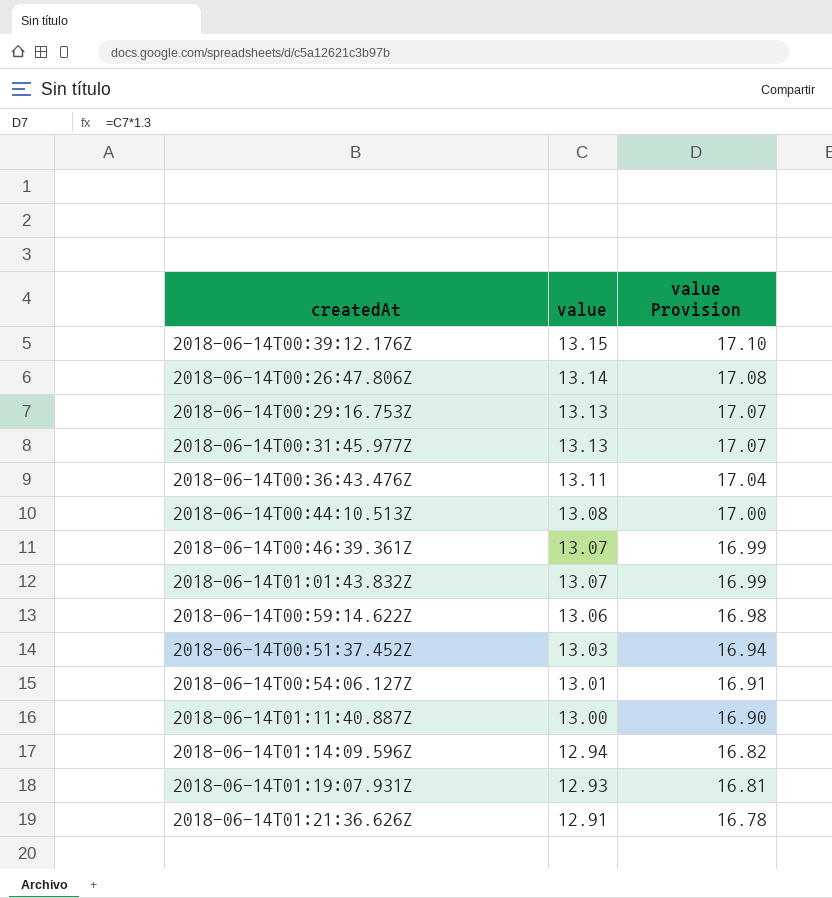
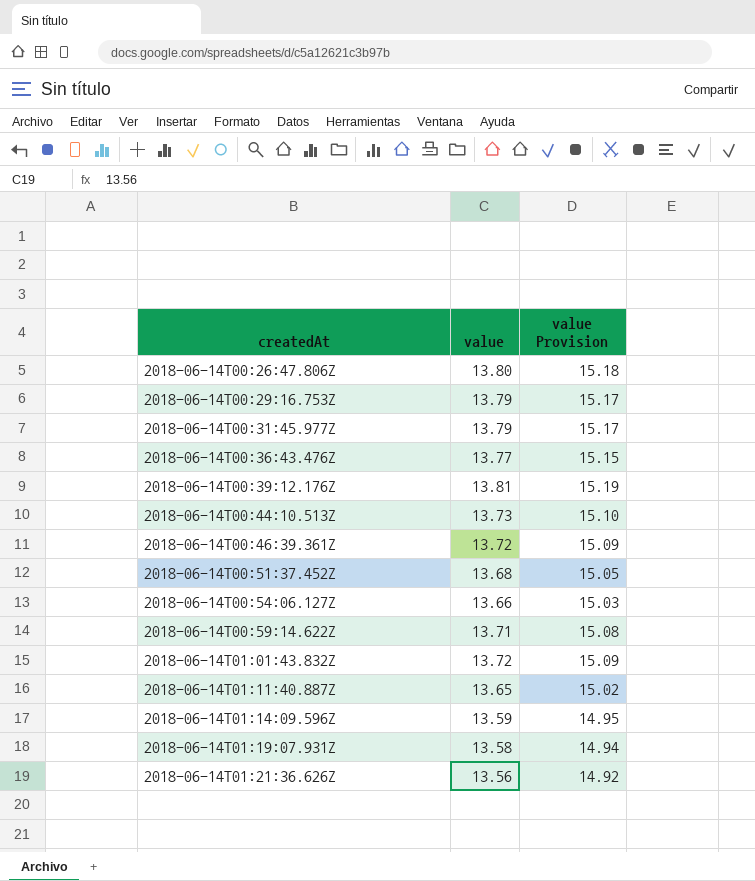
row order: value descending -> createdAt ascending
column value Provision | formula: [value] * 1.3 -> [value] * 1.1
2018-06-14T00:26:47.806Z | value: 13.14 -> 13.80
2018-06-14T00:29:16.753Z | value: 13.13 -> 13.79
2018-06-14T00:31:45.977Z | value: 13.13 -> 13.79
2018-06-14T00:36:43.476Z | value: 13.11 -> 13.77
2018-06-14T00:39:12.176Z | value: 13.15 -> 13.81
2018-06-14T00:44:10.513Z | value: 13.08 -> 13.73
2018-06-14T00:46:39.361Z | value: 13.07 -> 13.72
2018-06-14T00:51:37.452Z | value: 13.03 -> 13.68
2018-06-14T00:54:06.127Z | value: 13.01 -> 13.66
2018-06-14T00:59:14.622Z | value: 13.06 -> 13.71
2018-06-14T01:01:43.832Z | value: 13.07 -> 13.72
2018-06-14T01:11:40.887Z | value: 13.00 -> 13.65
2018-06-14T01:14:09.596Z | value: 12.94 -> 13.59
2018-06-14T01:19:07.931Z | value: 12.93 -> 13.58
2018-06-14T01:21:36.626Z | value: 12.91 -> 13.56

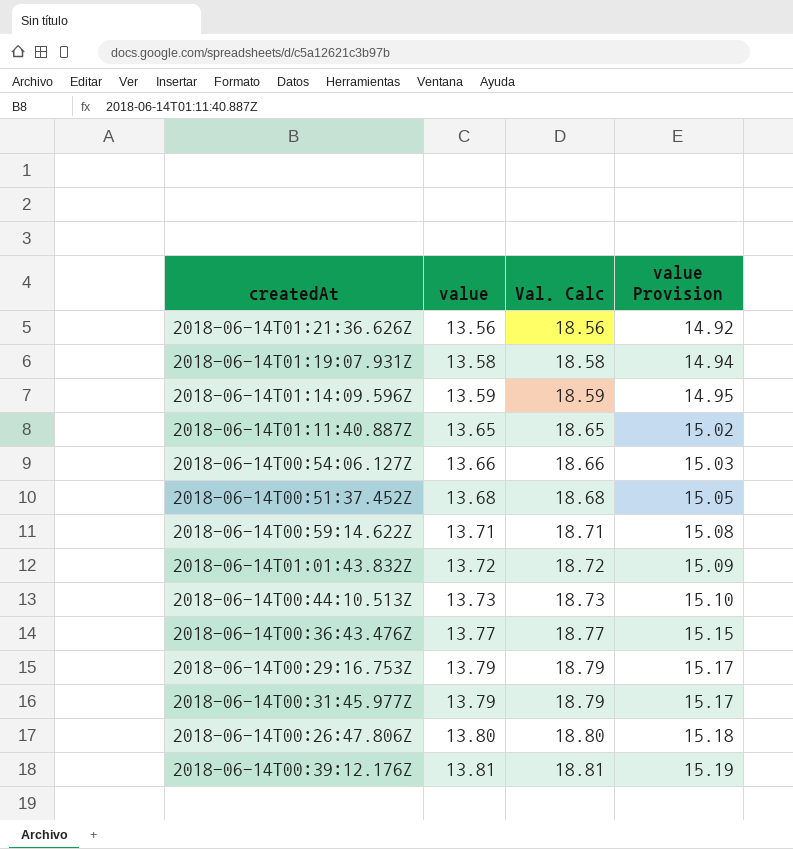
row order: createdAt ascending -> value ascending
column Val. Calc | formula: none -> [value] + 5
row 2018-06-14T00:46:39.361Z: 13.72 | 15.09 -> none

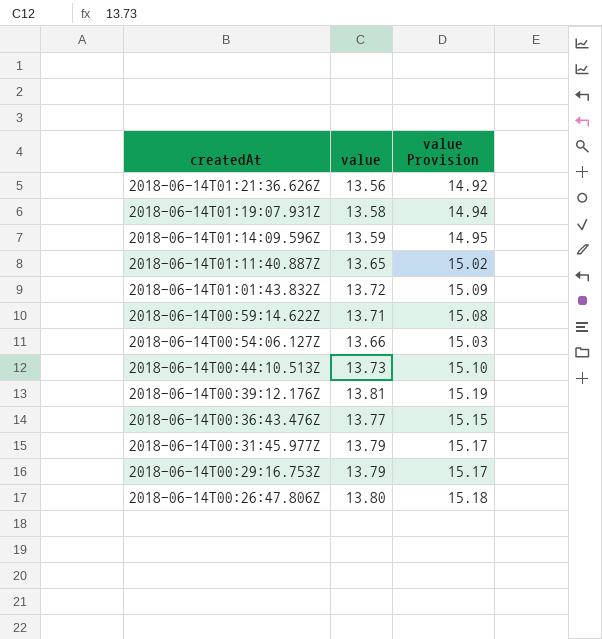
row order: value ascending -> createdAt descending
column Val. Calc | formula: [value] + 5 -> none
row 2018-06-14T00:51:37.452Z: 13.68 | 18.68 | 15.05 -> none

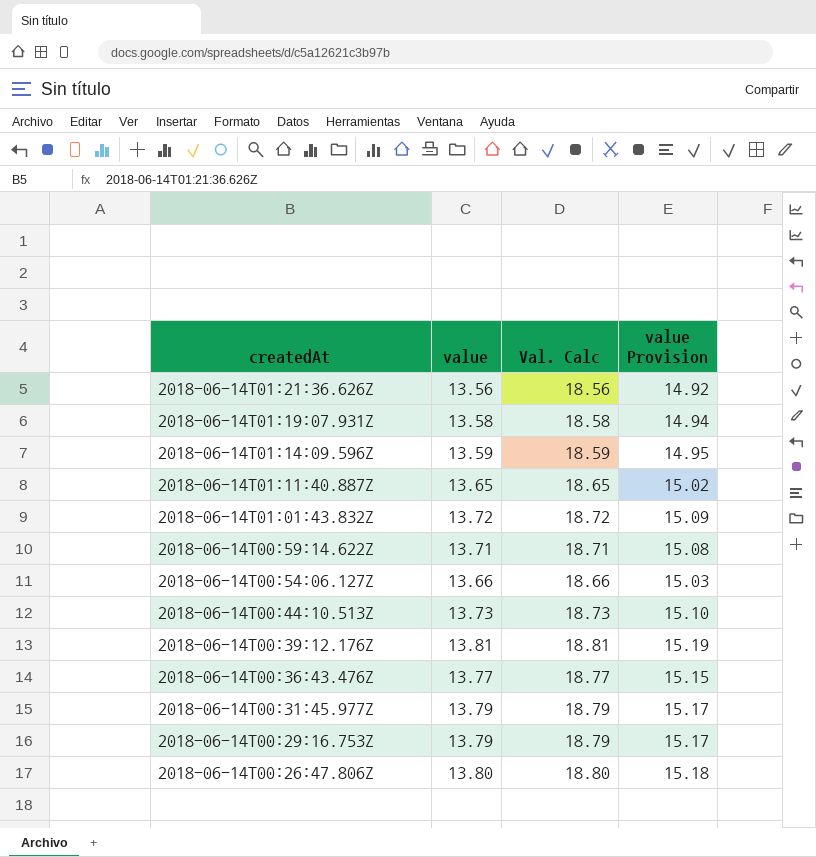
column Val. Calc | formula: none -> [value] + 5

